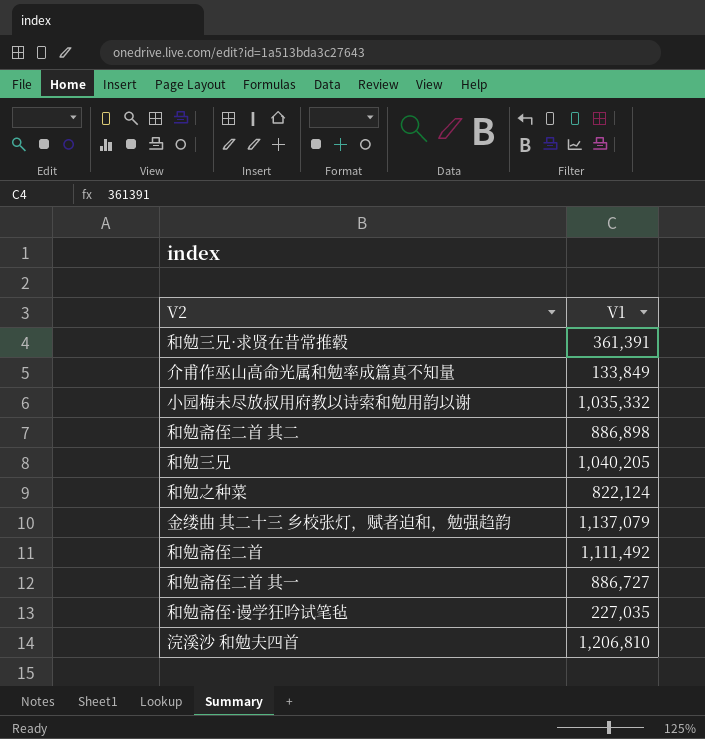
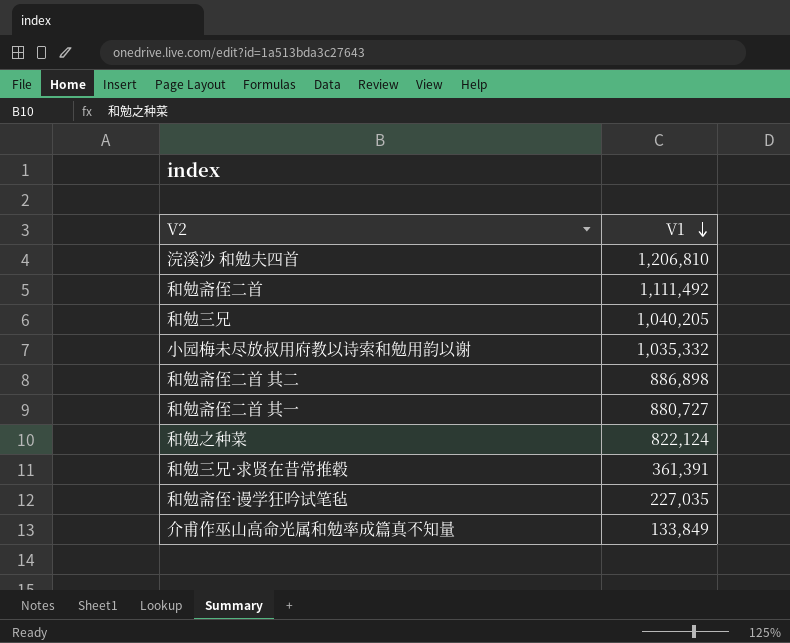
row order: none -> V1 descending
row 金缕曲 其二十三 乡校张灯，赋者迫和，勉强趋韵: 1,137,079 -> none
和勉斋侄二首 其一 | V1: 886,727 -> 880,727

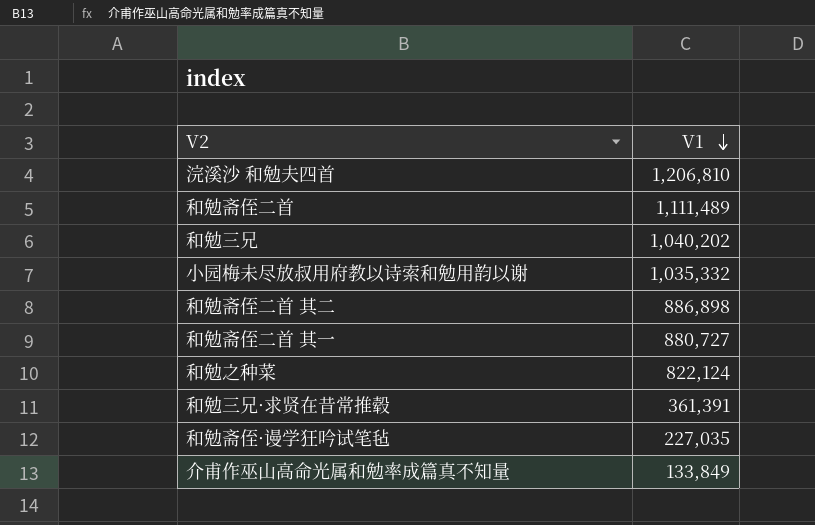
和勉斋侄二首 | V1: 1,111,492 -> 1,111,489
和勉三兄 | V1: 1,040,205 -> 1,040,202

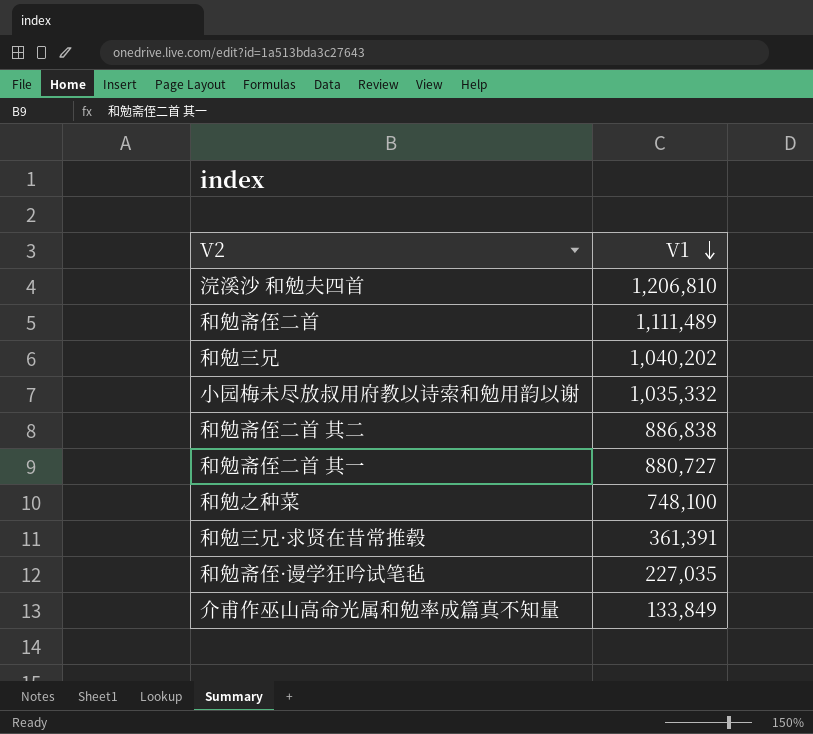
和勉斋侄二首 其二 | V1: 886,898 -> 886,838
和勉之种菜 | V1: 822,124 -> 748,100

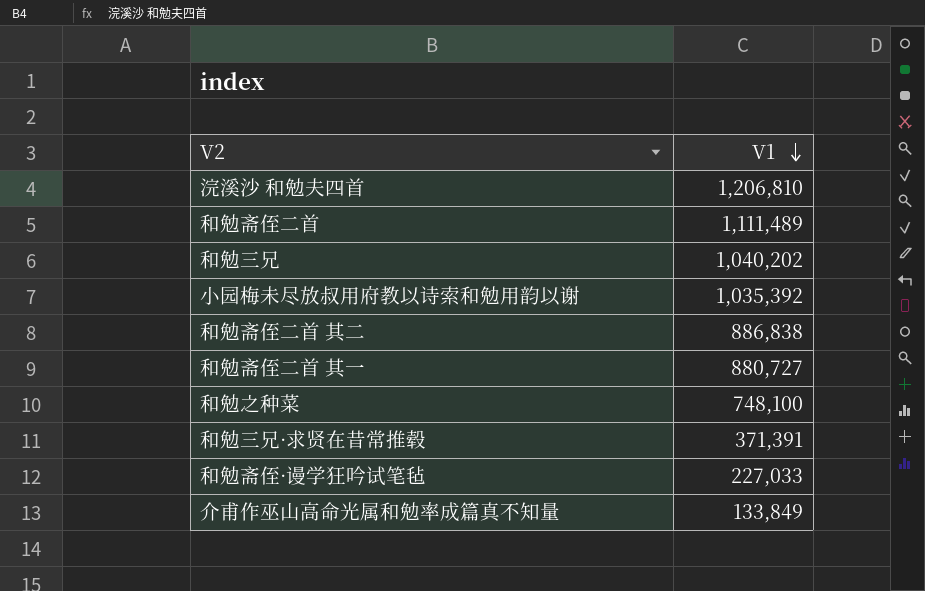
小园梅未尽放叔用府教以诗索和勉用韵以谢 | V1: 1,035,332 -> 1,035,392
和勉三兄·求贤在昔常推毂 | V1: 361,391 -> 371,391
和勉斋侄·谩学狂吟试笔毡 | V1: 227,035 -> 227,033

